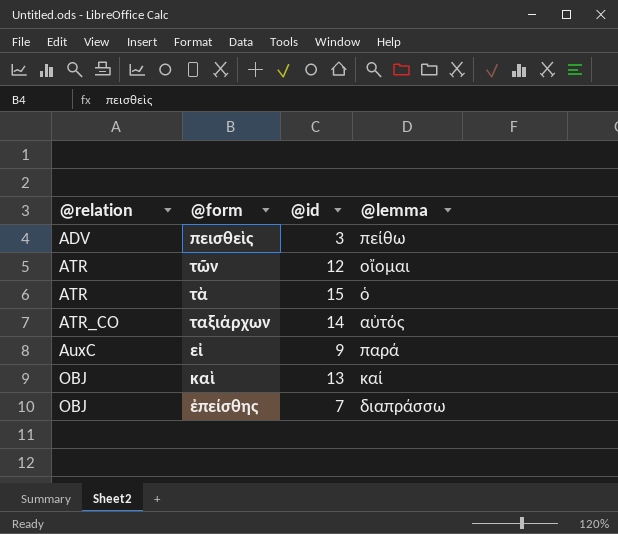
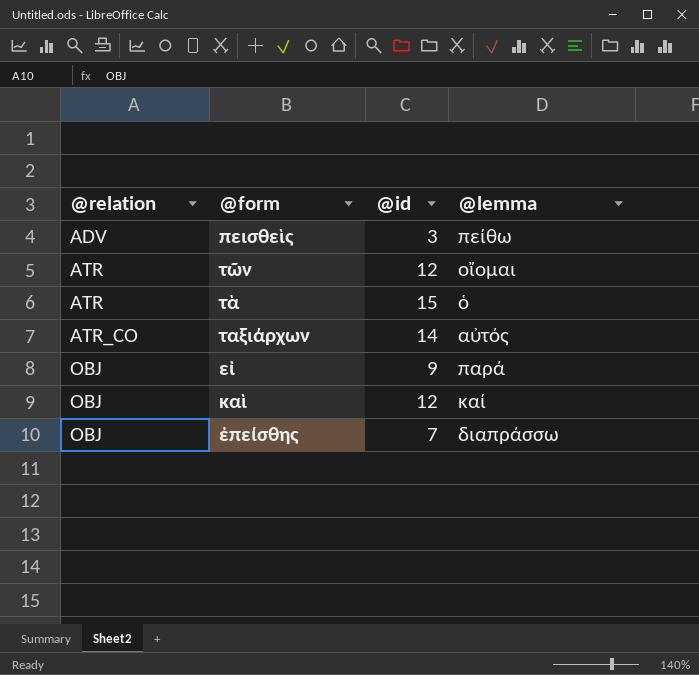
εἰ | @relation: AuxC -> OBJ
καὶ | @id: 13 -> 12

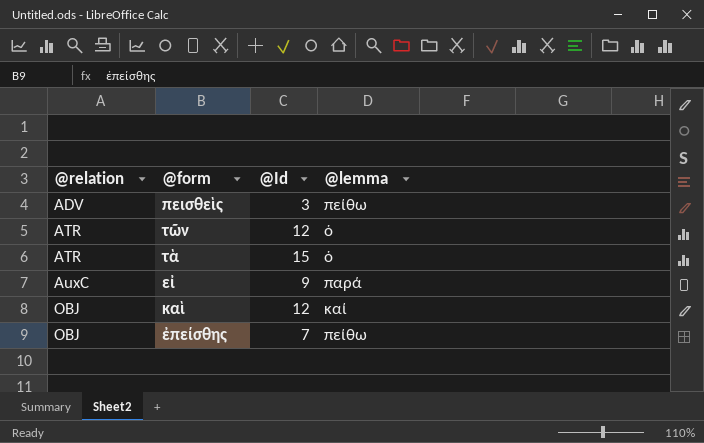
column name: @id -> @Id
row ταξιάρχων: ATR_CO | 14 | αὐτός -> none
τῶν | @lemma: οἴομαι -> ὁ
εἰ | @relation: OBJ -> AuxC
ἐπείσθης | @lemma: διαπράσσω -> πείθω

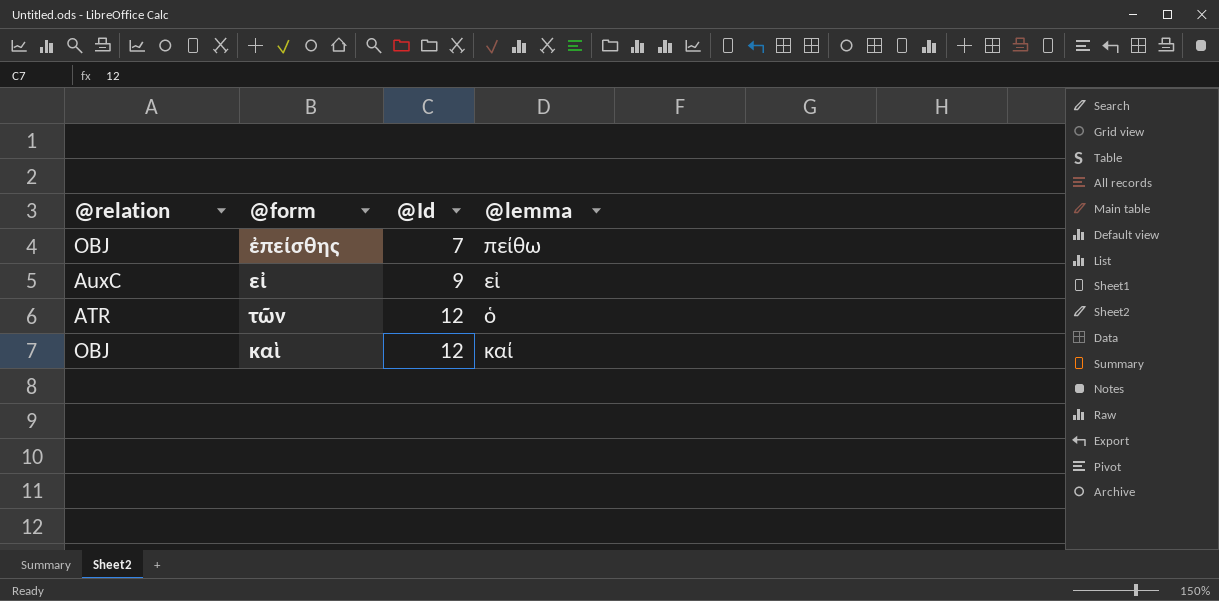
row order: @relation ascending -> @Id ascending
row πεισθεὶς: ADV | 3 | πείθω -> none
row τὰ: ATR | 15 | ὁ -> none
εἰ | @lemma: παρά -> εἰ

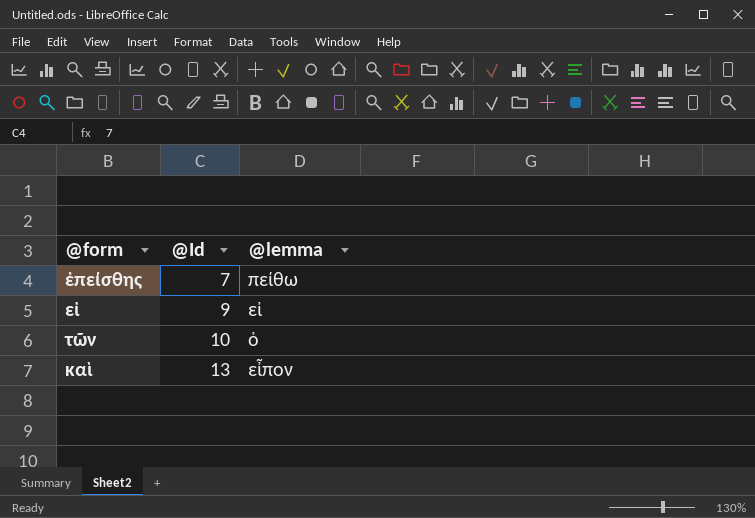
column @relation | position: 1 -> none
τῶν | @Id: 12 -> 10
καὶ | @Id: 12 -> 13
καὶ | @lemma: καί -> εἶπον

